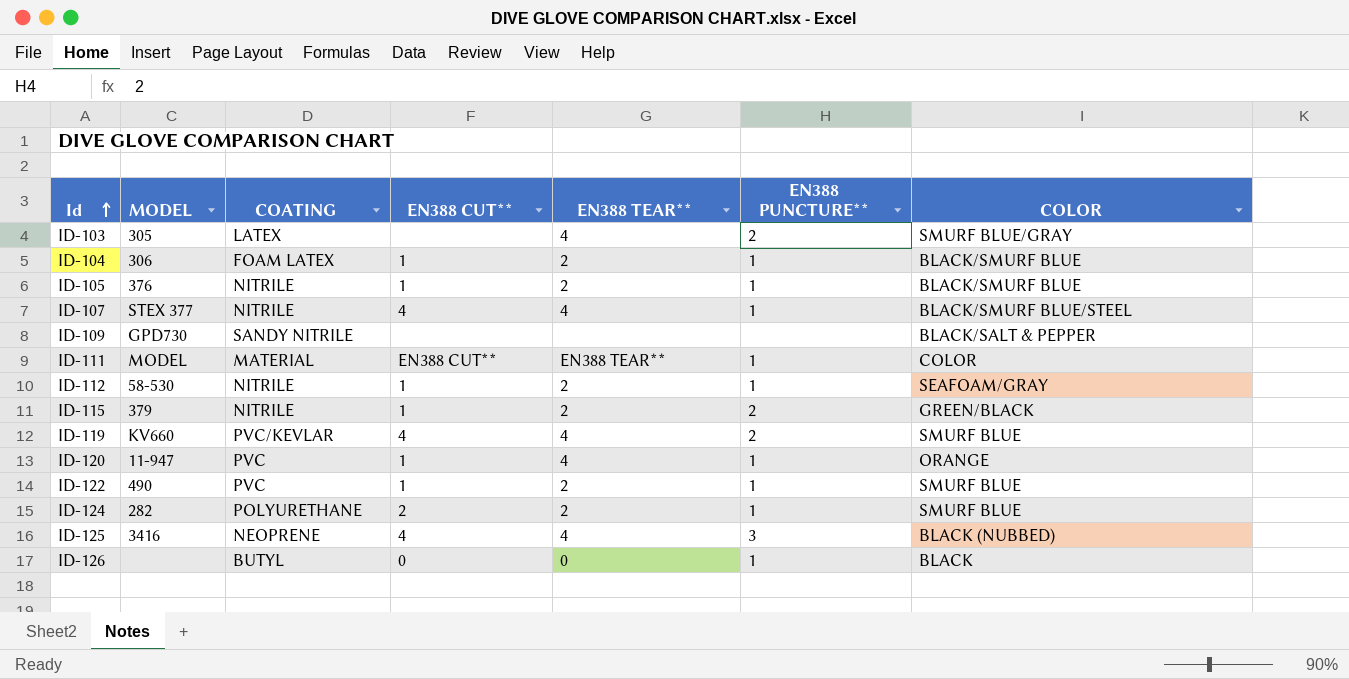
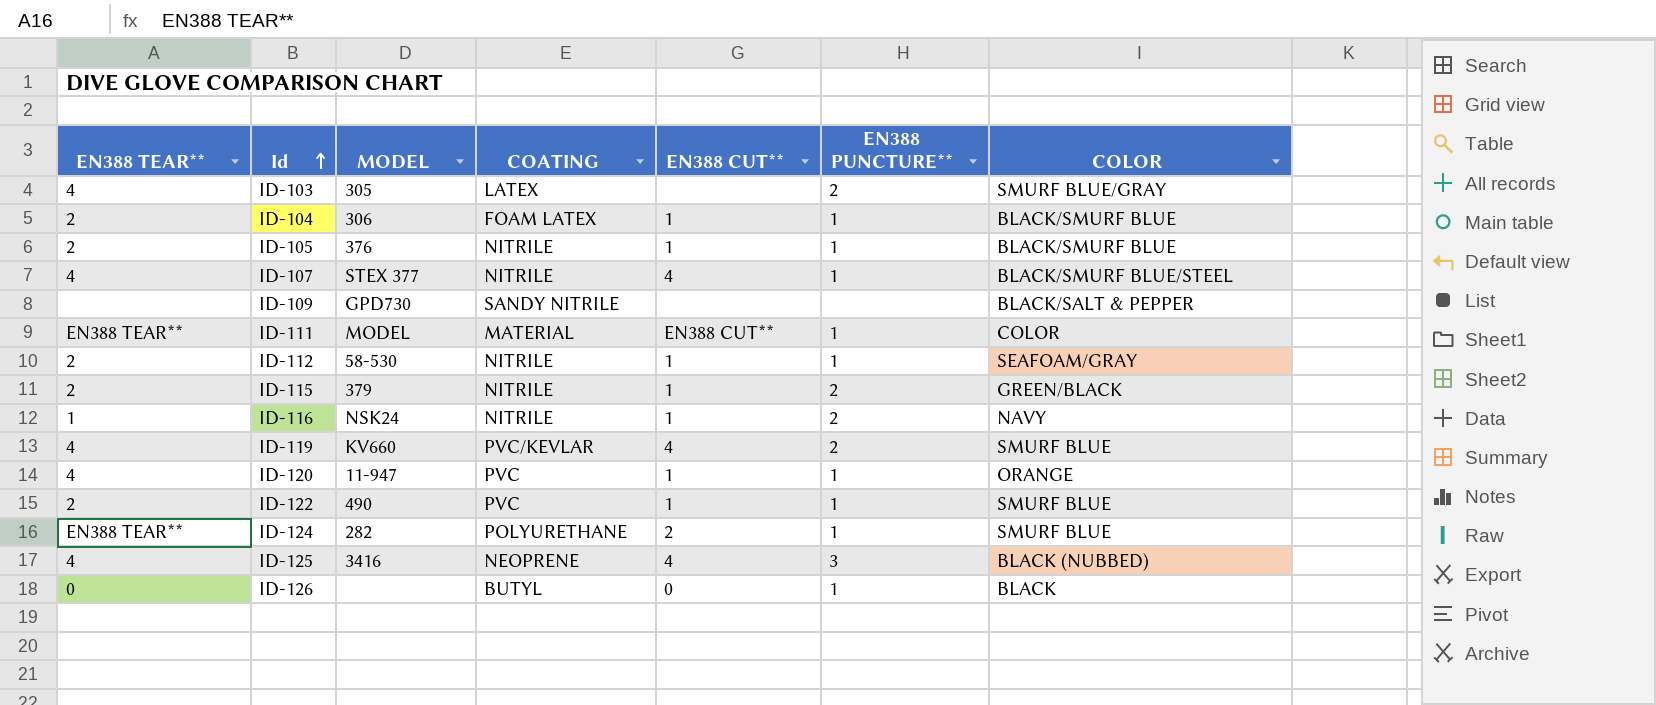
column EN388 TEAR** | position: 5 -> 1
row ID-116: none -> 1 | NSK24 | NITRILE | 1 | 2 | NAVY
ID-124 | EN388 TEAR**: 2 -> EN388 TEAR**

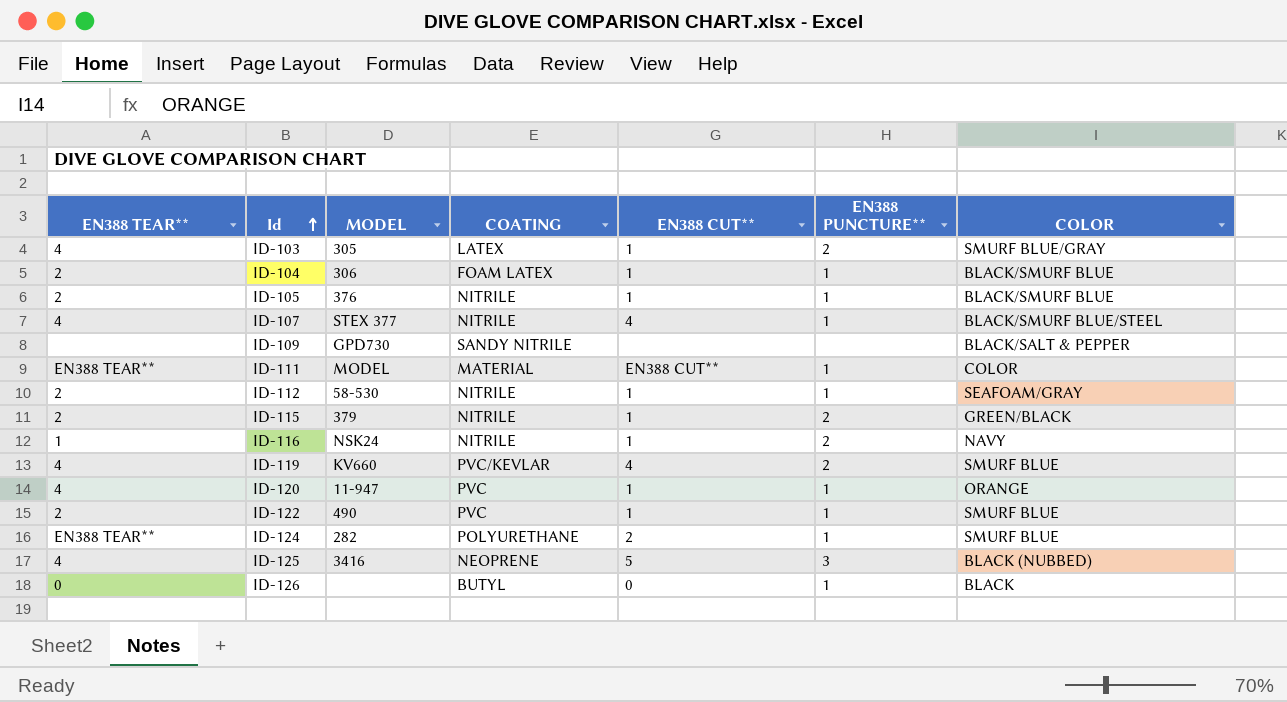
ID-103 | EN388 CUT**: none -> 1
ID-125 | EN388 CUT**: 4 -> 5

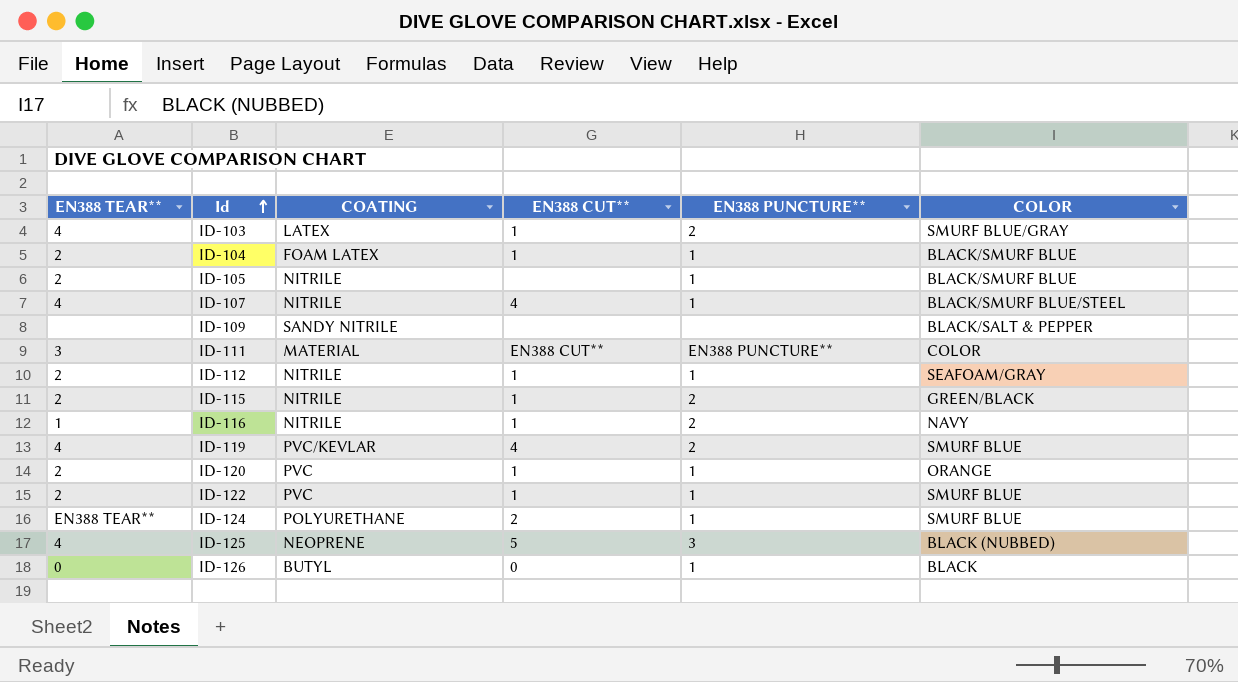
column MODEL | position: 3 -> none
ID-105 | EN388 CUT**: 1 -> none
ID-111 | EN388 TEAR**: EN388 TEAR** -> 3
ID-111 | EN388 PUNCTURE**: 1 -> EN388 PUNCTURE**
ID-120 | EN388 TEAR**: 4 -> 2

